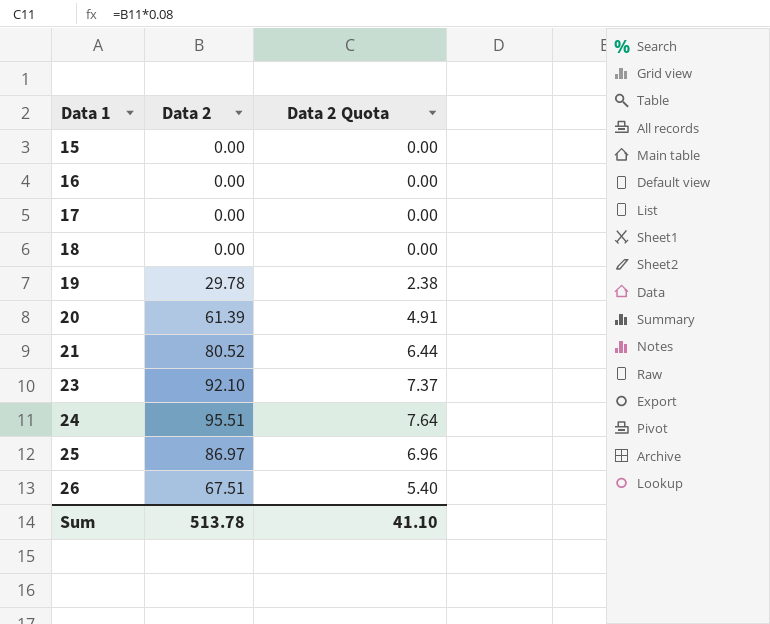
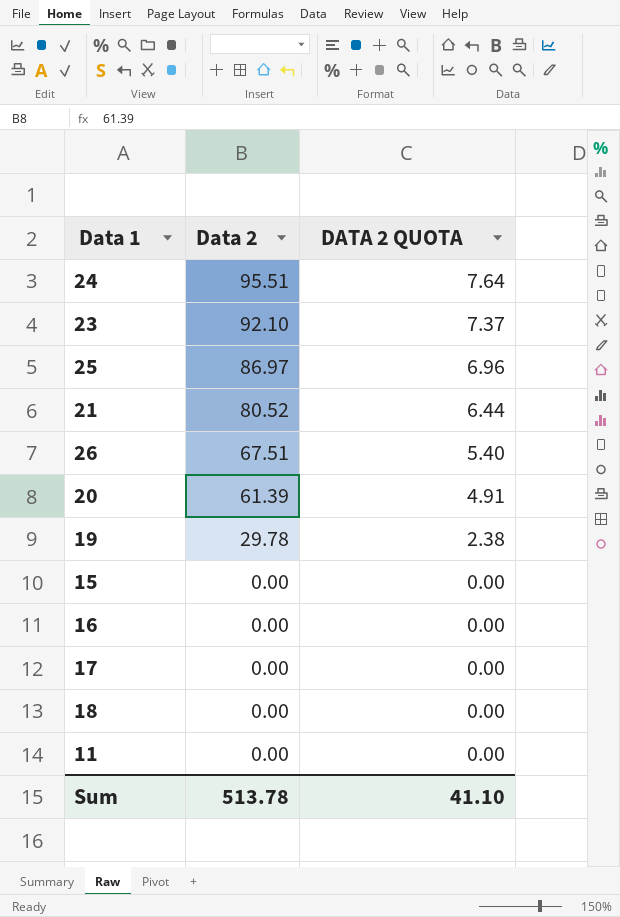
row order: Data 1 ascending -> Data 2 descending
column name: Data 2 Quota -> DATA 2 QUOTA
row 11: none -> 0.00 | 0.00

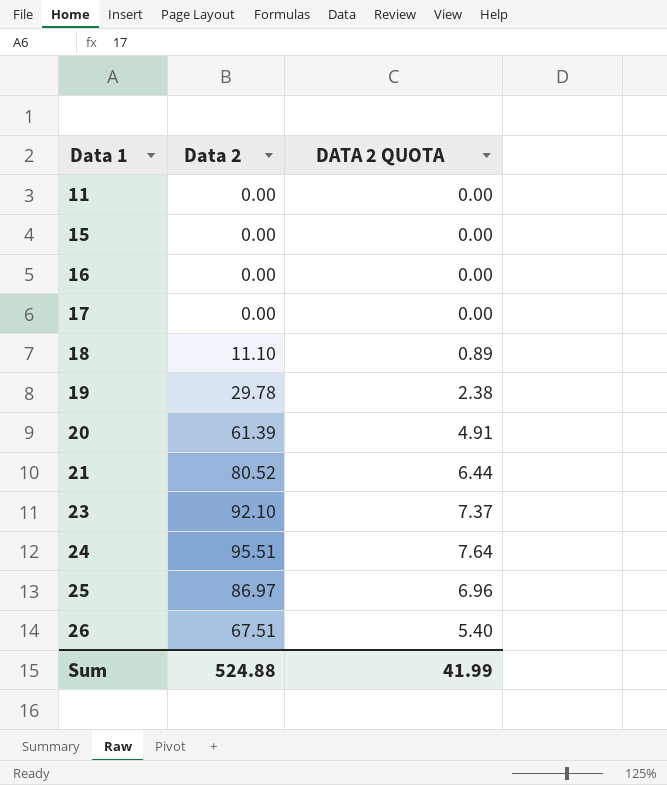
row order: Data 2 descending -> Data 1 ascending
18 | Data 2: 0.00 -> 11.10
18 | DATA 2 QUOTA: 0.00 -> 0.89
Sum | Data 2: 513.78 -> 524.88
Sum | DATA 2 QUOTA: 41.10 -> 41.99

